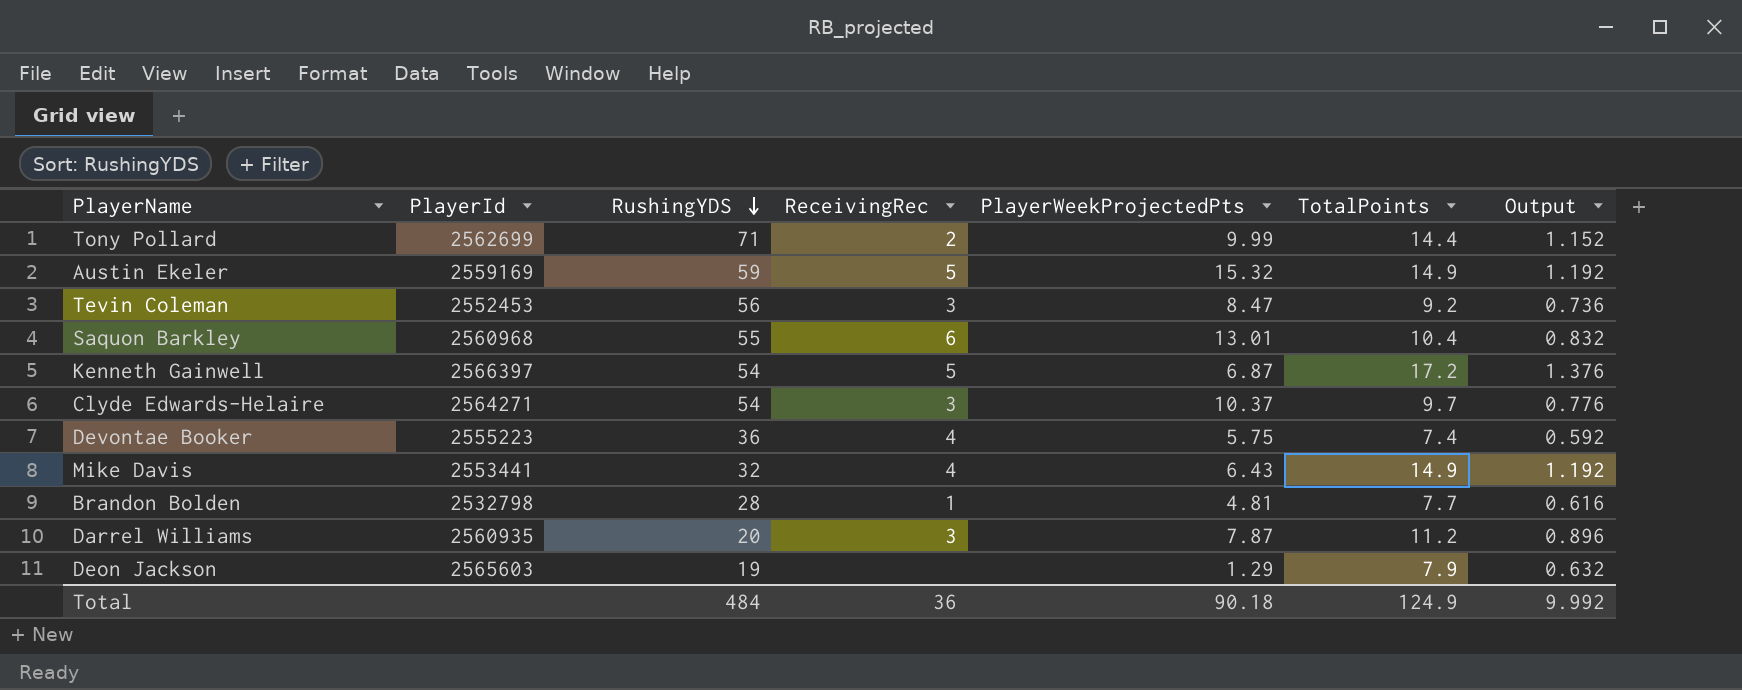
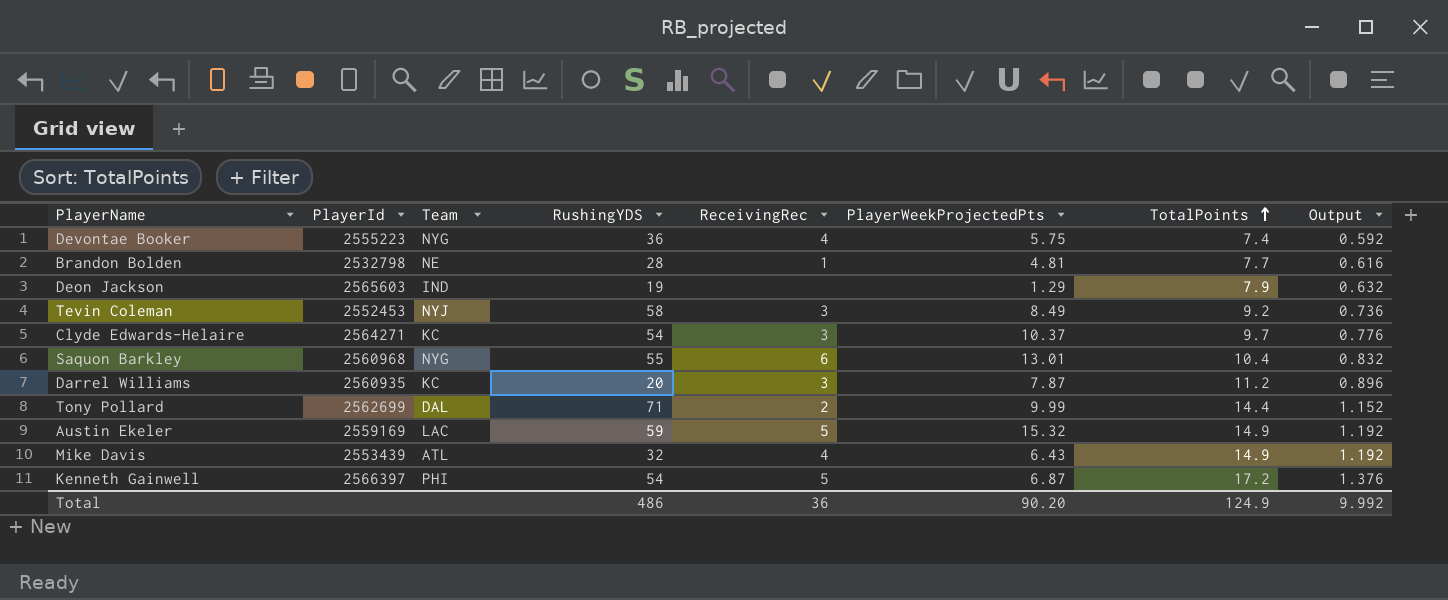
row order: RushingYDS descending -> TotalPoints ascending
column Team | position: none -> 3
Tevin Coleman | RushingYDS: 56 -> 58
Tevin Coleman | PlayerWeekProjectedPts: 8.47 -> 8.49
Mike Davis | PlayerId: 2553441 -> 2553439
Total | RushingYDS: 484 -> 486
Total | PlayerWeekProjectedPts: 90.18 -> 90.20

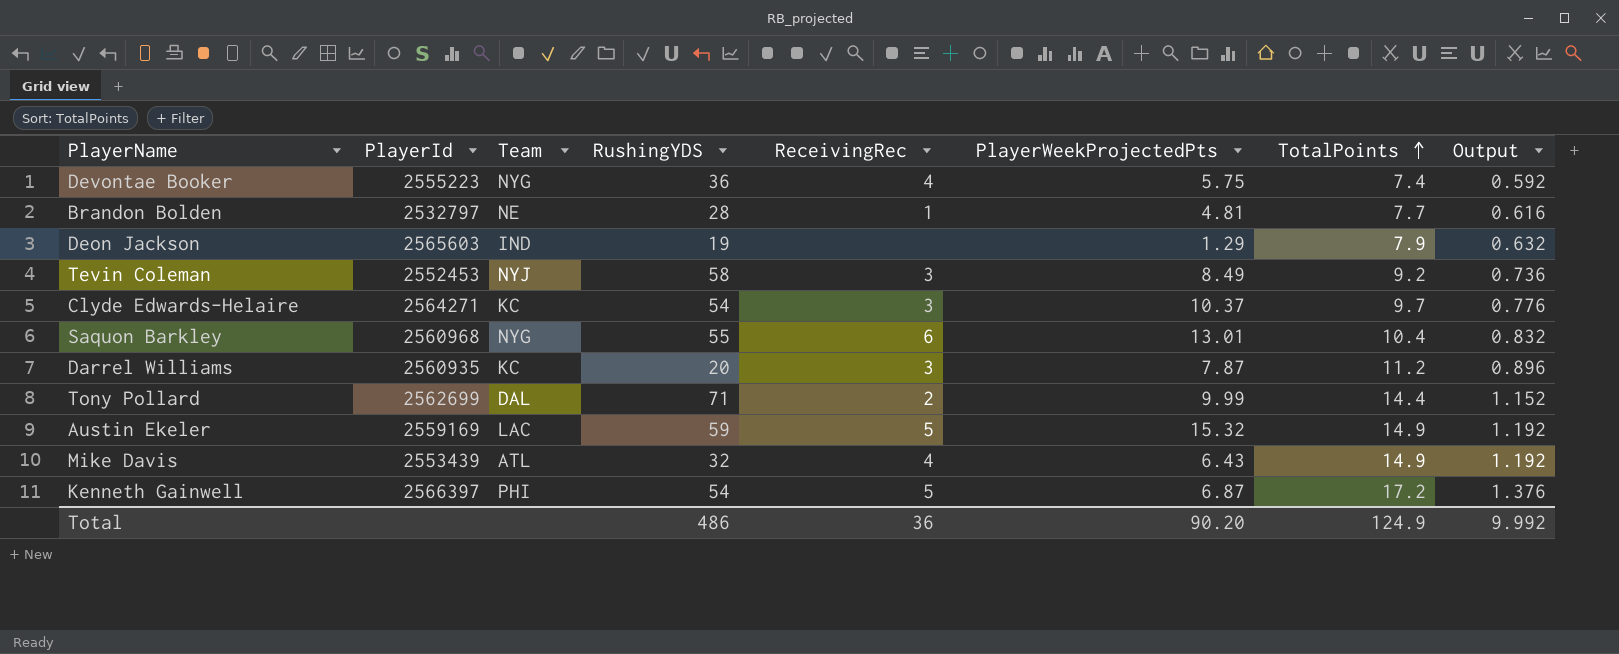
Brandon Bolden | PlayerId: 2532798 -> 2532797

